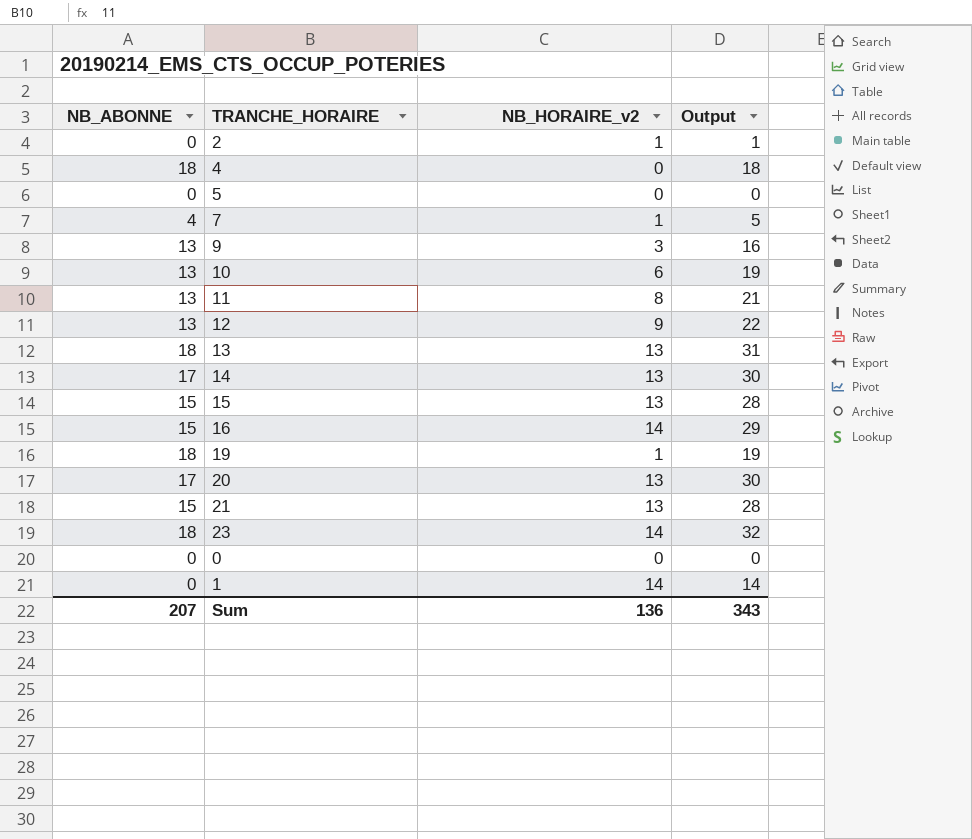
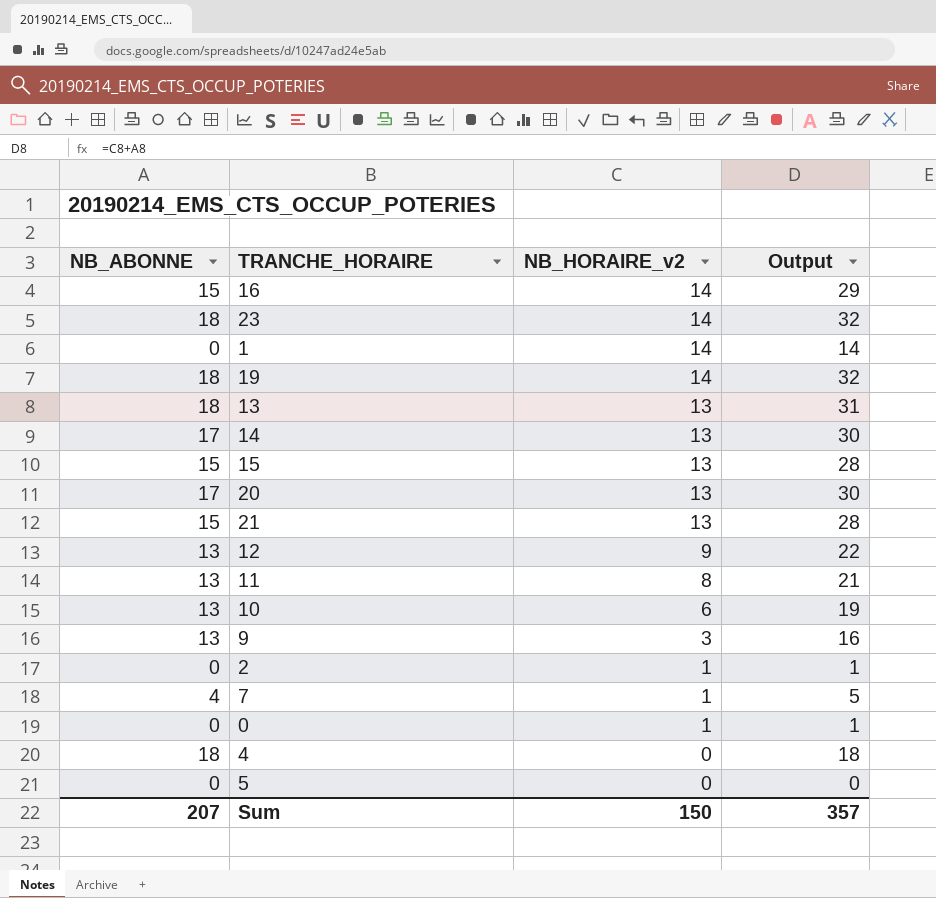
row order: none -> NB_HORAIRE_v2 descending
19 | NB_HORAIRE_v2: 1 -> 14
19 | Output: 19 -> 32
0 | NB_HORAIRE_v2: 0 -> 1
0 | Output: 0 -> 1
Sum | NB_HORAIRE_v2: 136 -> 150
Sum | Output: 343 -> 357

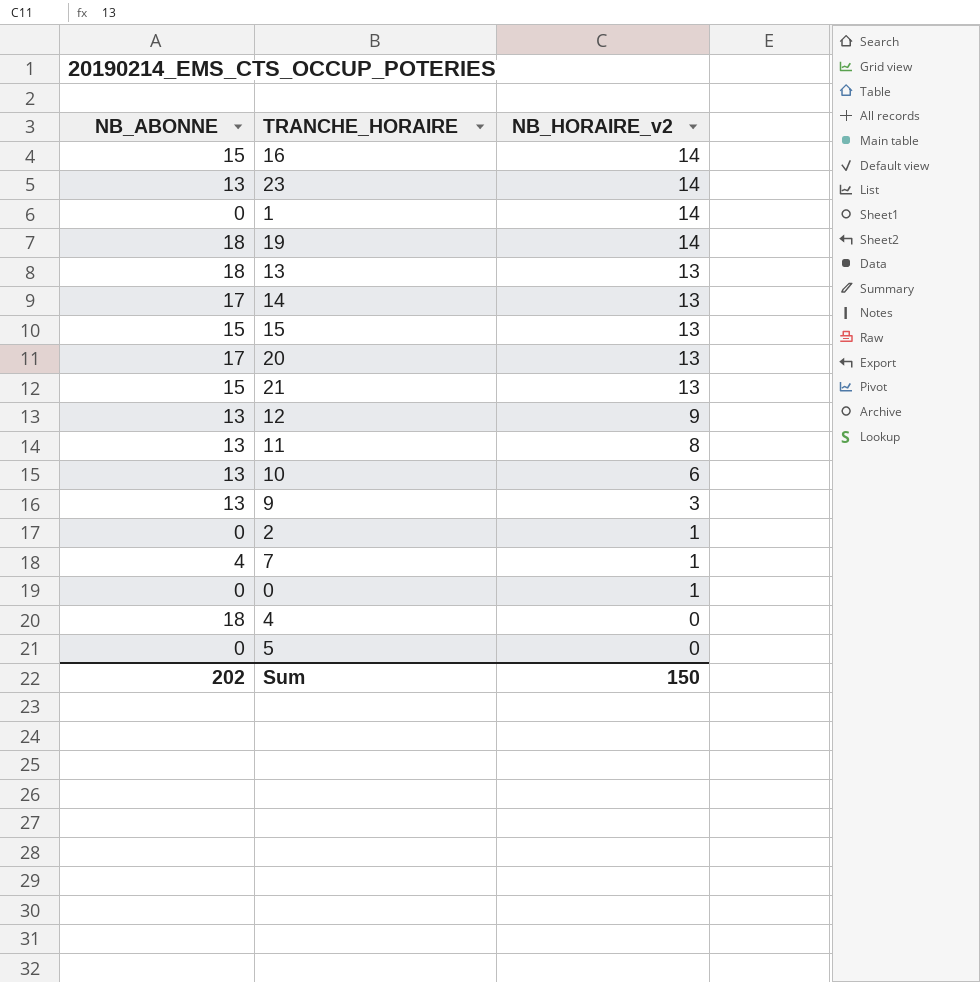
column Output | formula: [NB_ABONNE] + [NB_HORAIRE_v2] -> none
23 | NB_ABONNE: 18 -> 13
Sum | NB_ABONNE: 207 -> 202

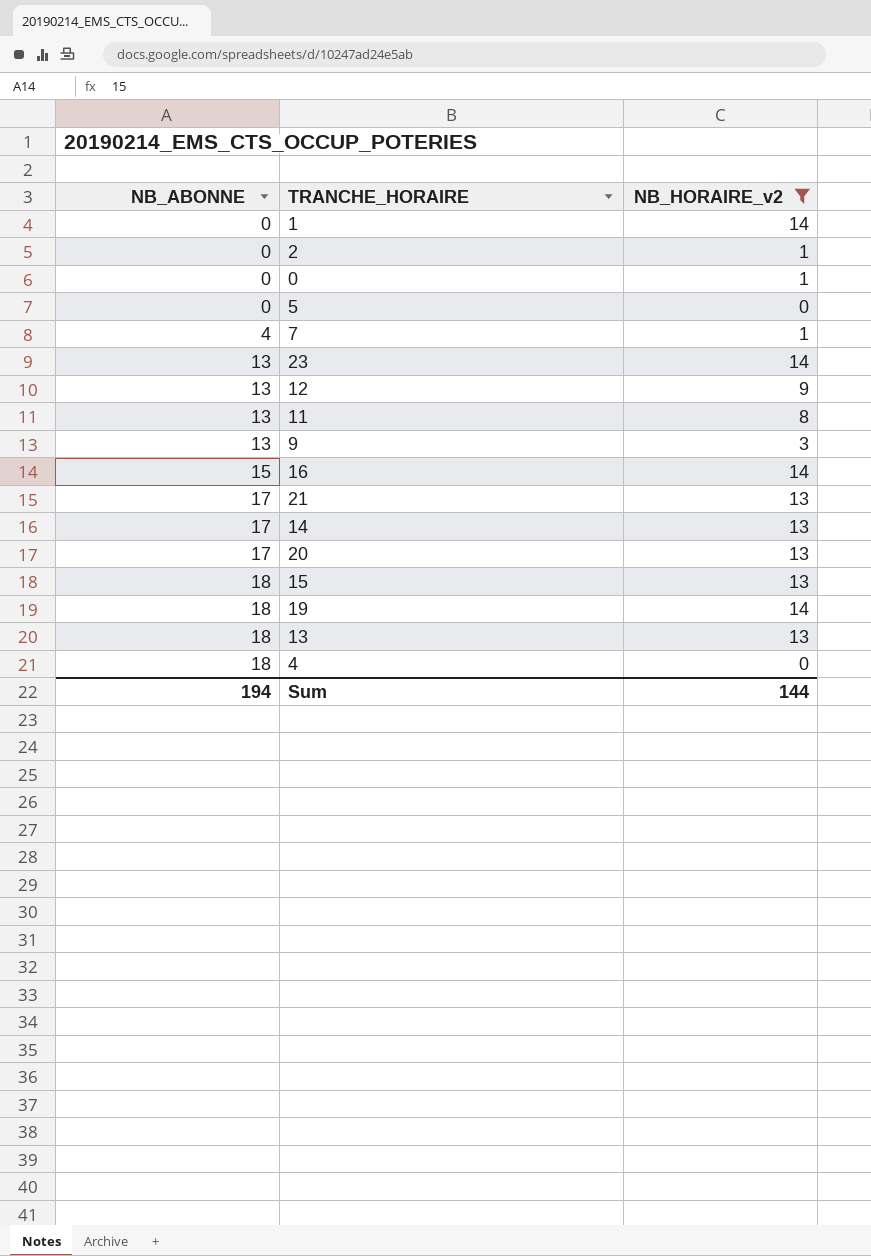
filter: none -> NB_HORAIRE_v2 != 6
row order: NB_HORAIRE_v2 descending -> NB_ABONNE ascending
21 | NB_ABONNE: 15 -> 17
15 | NB_ABONNE: 15 -> 18
Sum | NB_ABONNE: 202 -> 194
Sum | NB_HORAIRE_v2: 150 -> 144

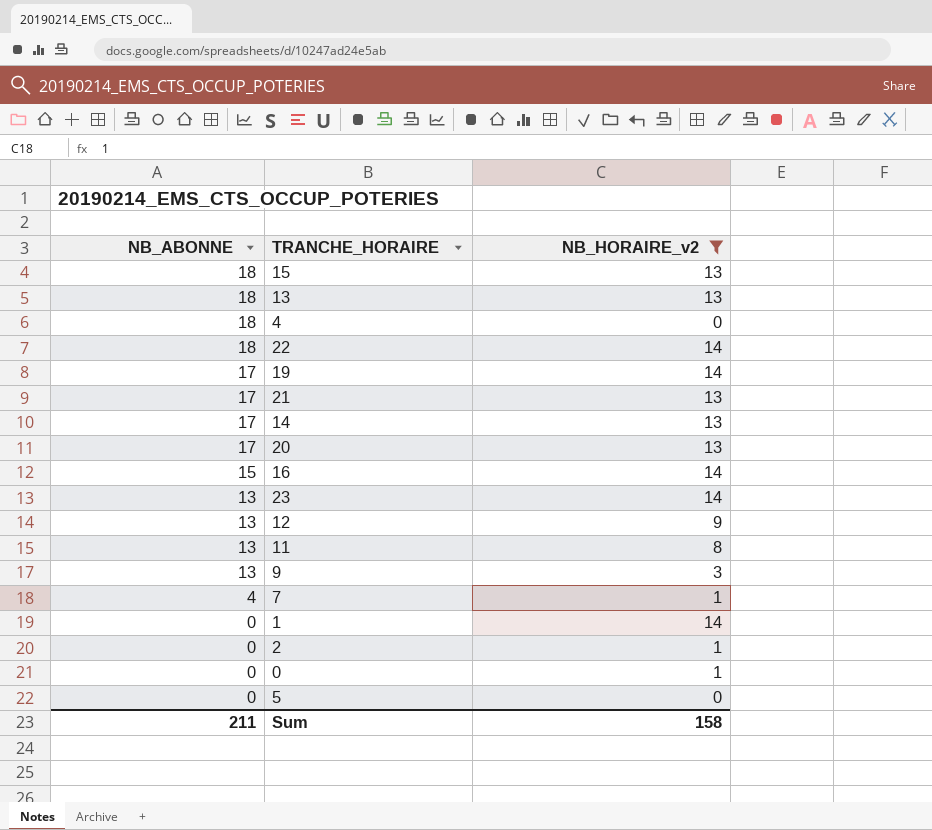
row order: NB_ABONNE ascending -> NB_ABONNE descending
row 22: none -> 18 | 14
19 | NB_ABONNE: 18 -> 17
Sum | NB_ABONNE: 194 -> 211
Sum | NB_HORAIRE_v2: 144 -> 158

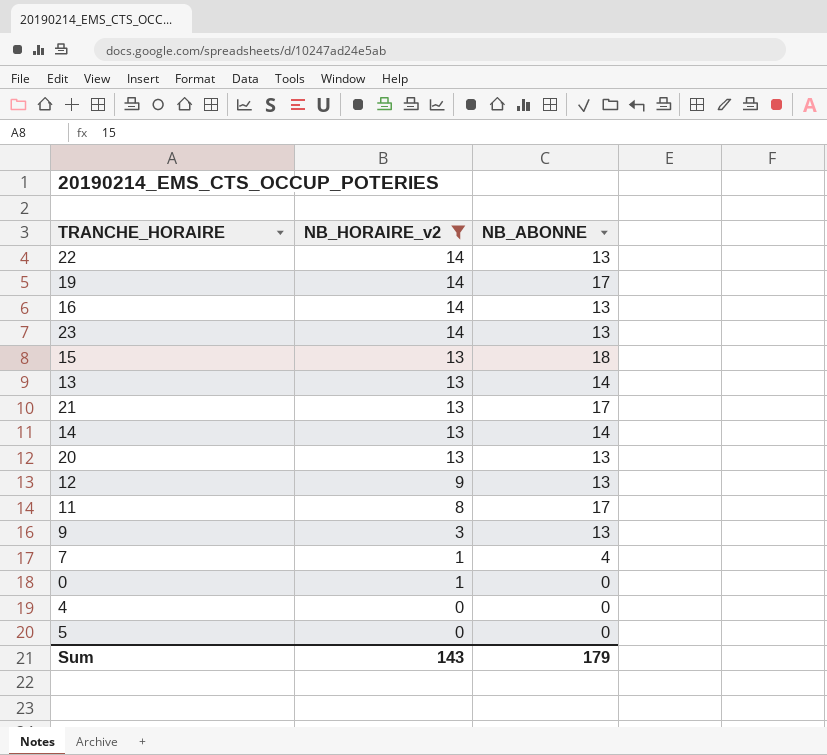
row order: NB_ABONNE descending -> NB_HORAIRE_v2 descending
column NB_ABONNE | position: 1 -> 3
row 1: 0 | 14 -> none
row 2: 0 | 1 -> none
22 | NB_ABONNE: 18 -> 13
16 | NB_ABONNE: 15 -> 13
13 | NB_ABONNE: 18 -> 14
14 | NB_ABONNE: 17 -> 14
20 | NB_ABONNE: 17 -> 13
11 | NB_ABONNE: 13 -> 17
4 | NB_ABONNE: 18 -> 0
Sum | NB_HORAIRE_v2: 158 -> 143
Sum | NB_ABONNE: 211 -> 179

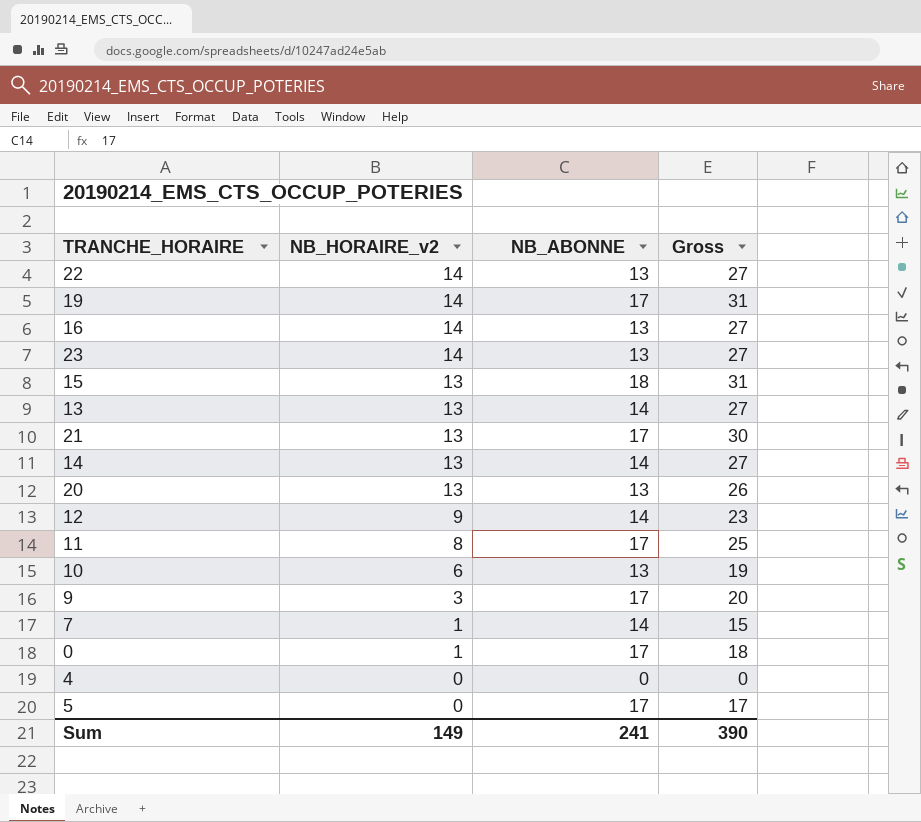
filter: NB_HORAIRE_v2 != 6 -> none
column Gross | formula: none -> [NB_HORAIRE_v2] + [NB_ABONNE]
12 | NB_ABONNE: 13 -> 14
9 | NB_ABONNE: 13 -> 17
7 | NB_ABONNE: 4 -> 14
0 | NB_ABONNE: 0 -> 17
5 | NB_ABONNE: 0 -> 17
Sum | NB_HORAIRE_v2: 143 -> 149
Sum | NB_ABONNE: 179 -> 241

